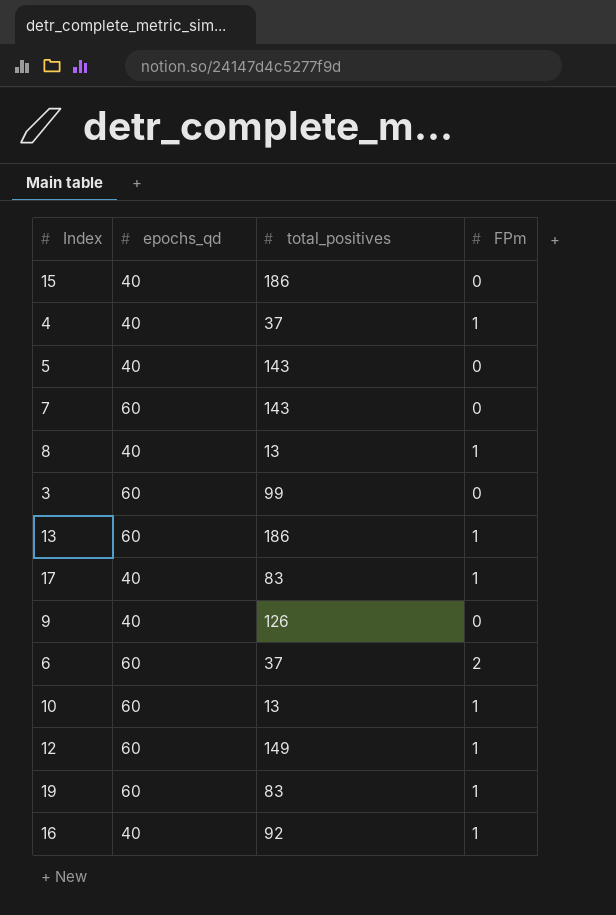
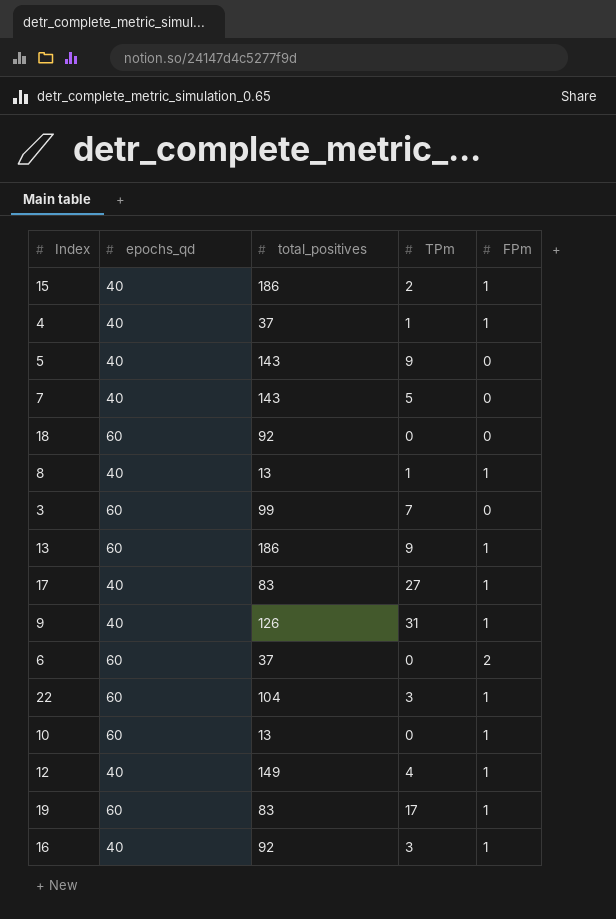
column TPm | position: none -> 4
15 | FPm: 0 -> 1
7 | epochs_qd: 60 -> 40
row 18: none -> 60 | 92 | 0 | 0
9 | FPm: 0 -> 1
row 22: none -> 60 | 104 | 3 | 1
12 | epochs_qd: 60 -> 40

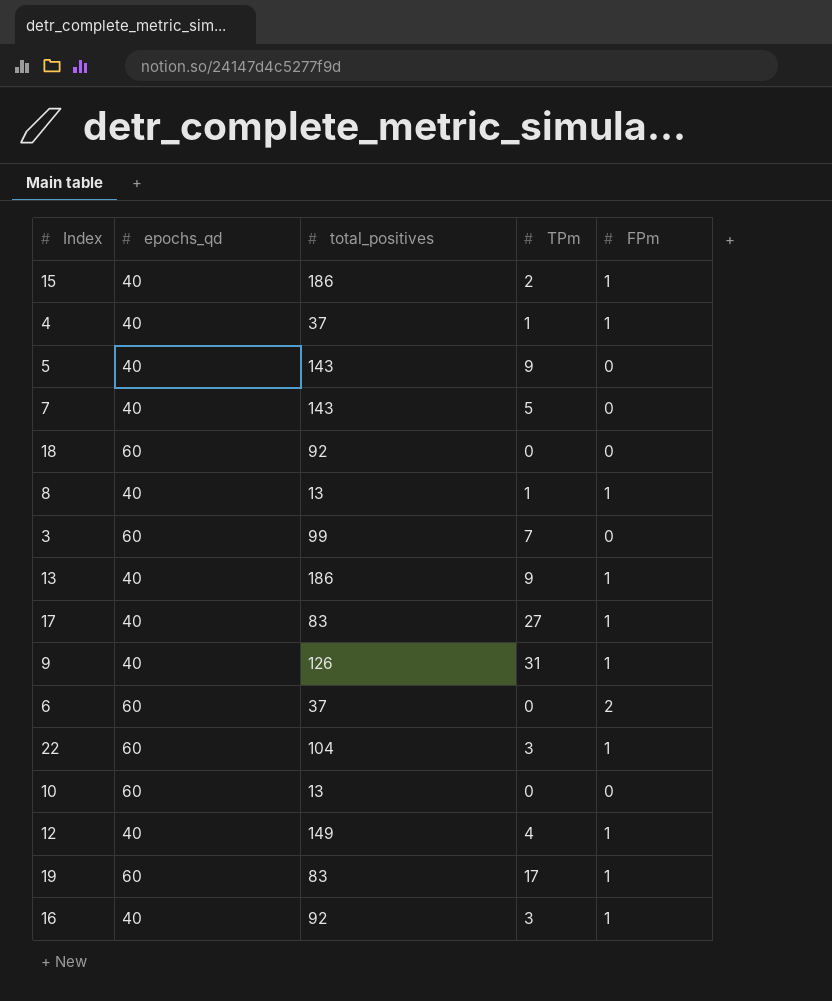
13 | epochs_qd: 60 -> 40
10 | FPm: 1 -> 0

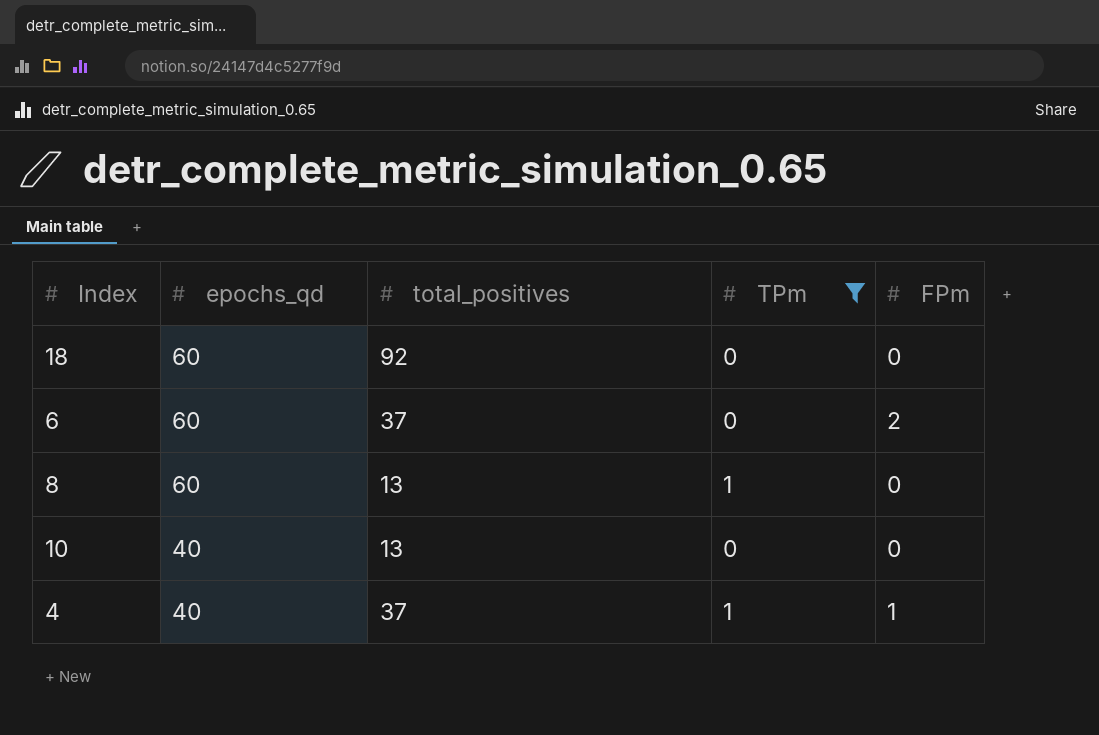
filter: none -> TPm <= 1
row order: none -> epochs_qd descending
8 | epochs_qd: 40 -> 60
8 | FPm: 1 -> 0
10 | epochs_qd: 60 -> 40

